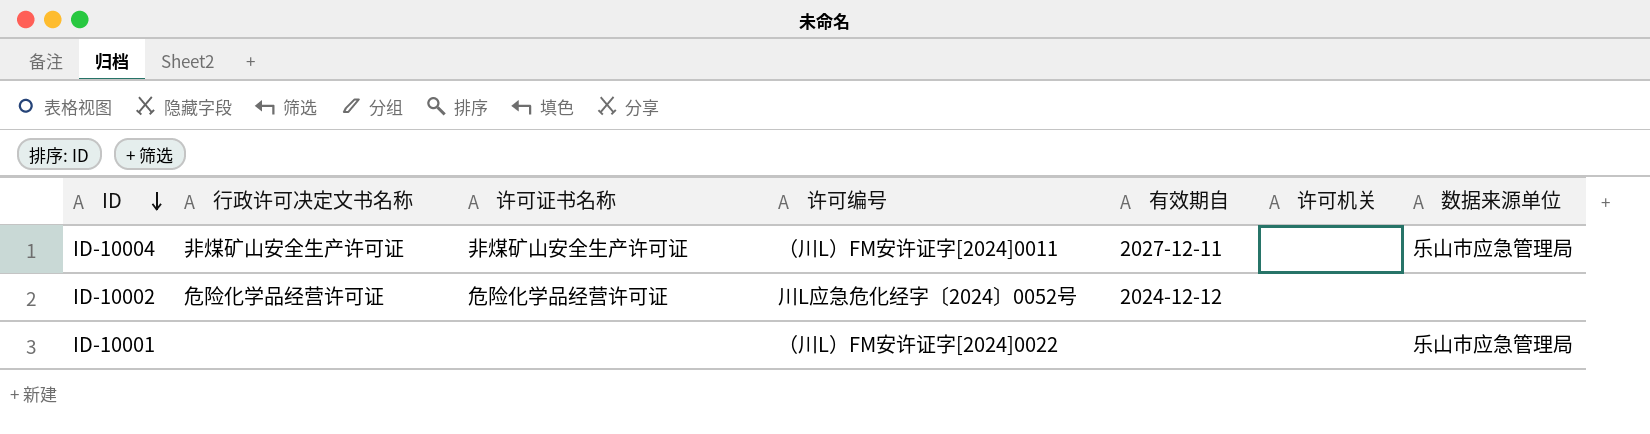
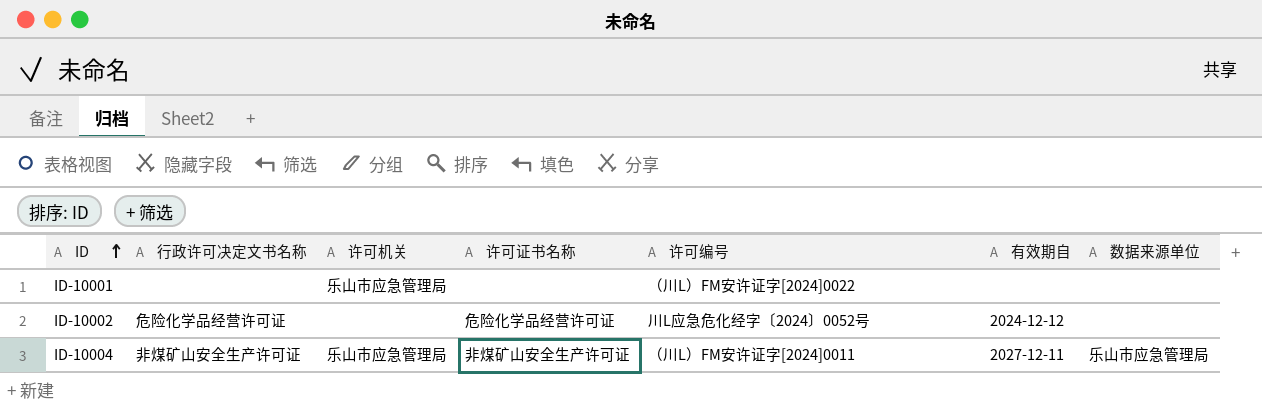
row order: ID descending -> ID ascending
column 许可机关 | position: 6 -> 3
ID-10001 | 许可机关: none -> 乐山市应急管理局
ID-10001 | 数据来源单位: 乐山市应急管理局 -> none
ID-10004 | 许可机关: none -> 乐山市应急管理局

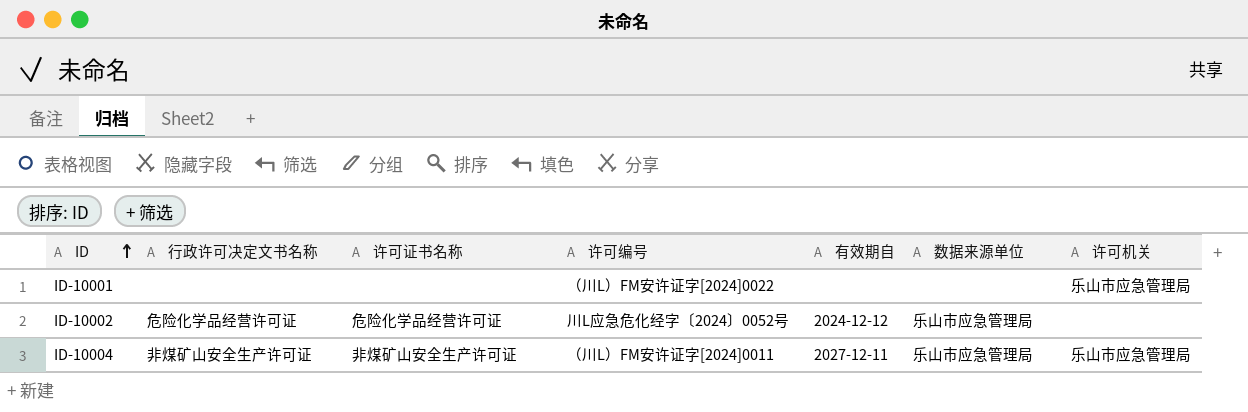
column 许可机关 | position: 3 -> 7
ID-10002 | 数据来源单位: none -> 乐山市应急管理局

